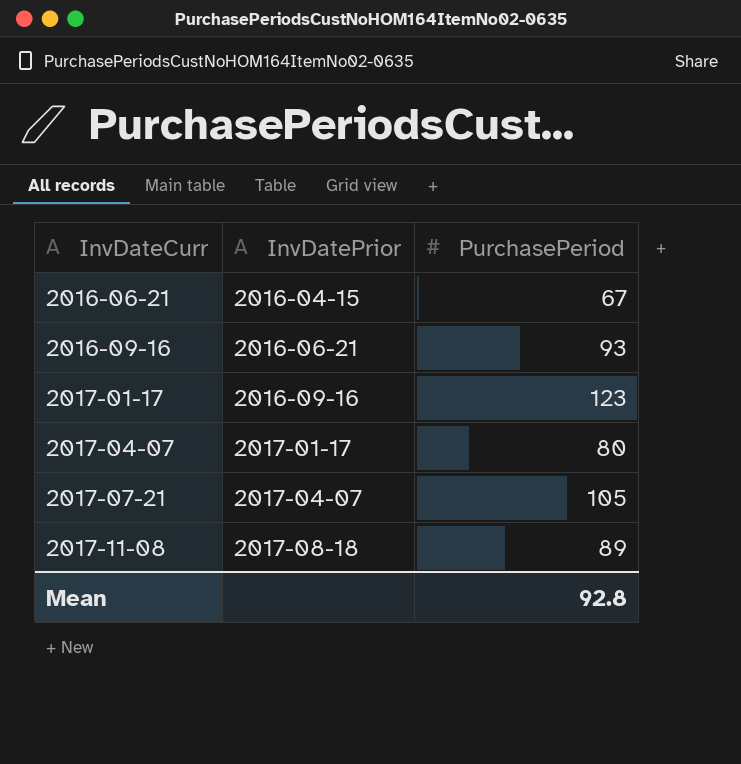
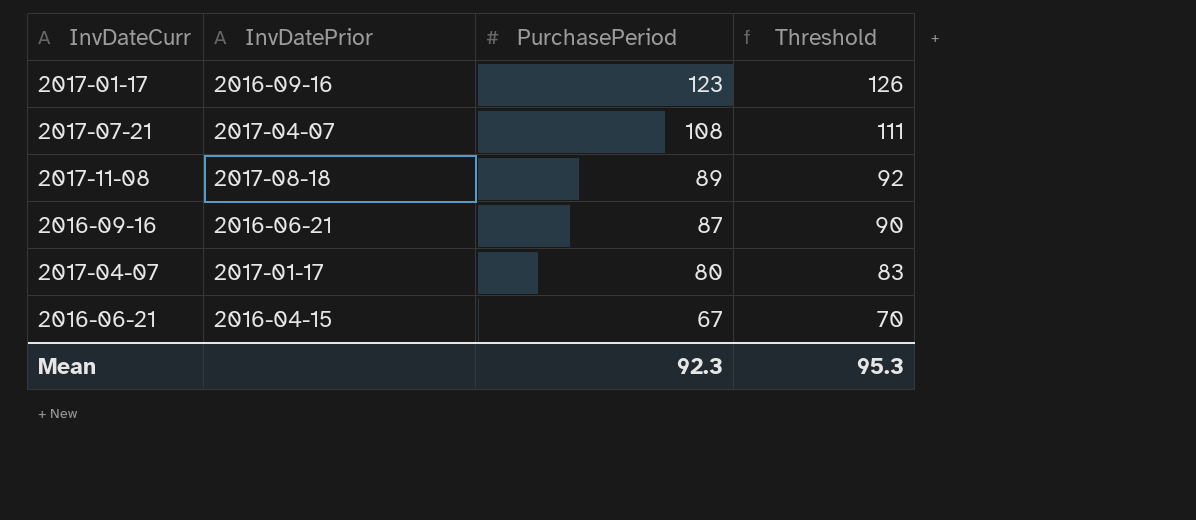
row order: InvDateCurr ascending -> PurchasePeriod descending
column Threshold | formula: none -> [PurchasePeriod] + 3
2017-07-21 | PurchasePeriod: 105 -> 108
2016-09-16 | PurchasePeriod: 93 -> 87
Mean | PurchasePeriod: 92.8 -> 92.3

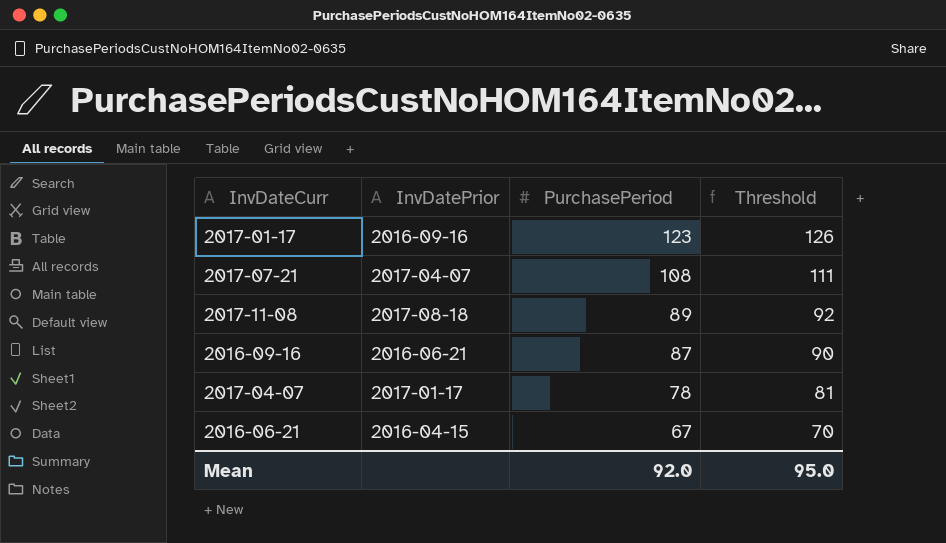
2017-04-07 | PurchasePeriod: 80 -> 78
2017-04-07 | Threshold: 83 -> 81
Mean | PurchasePeriod: 92.3 -> 92.0
Mean | Threshold: 95.3 -> 95.0

